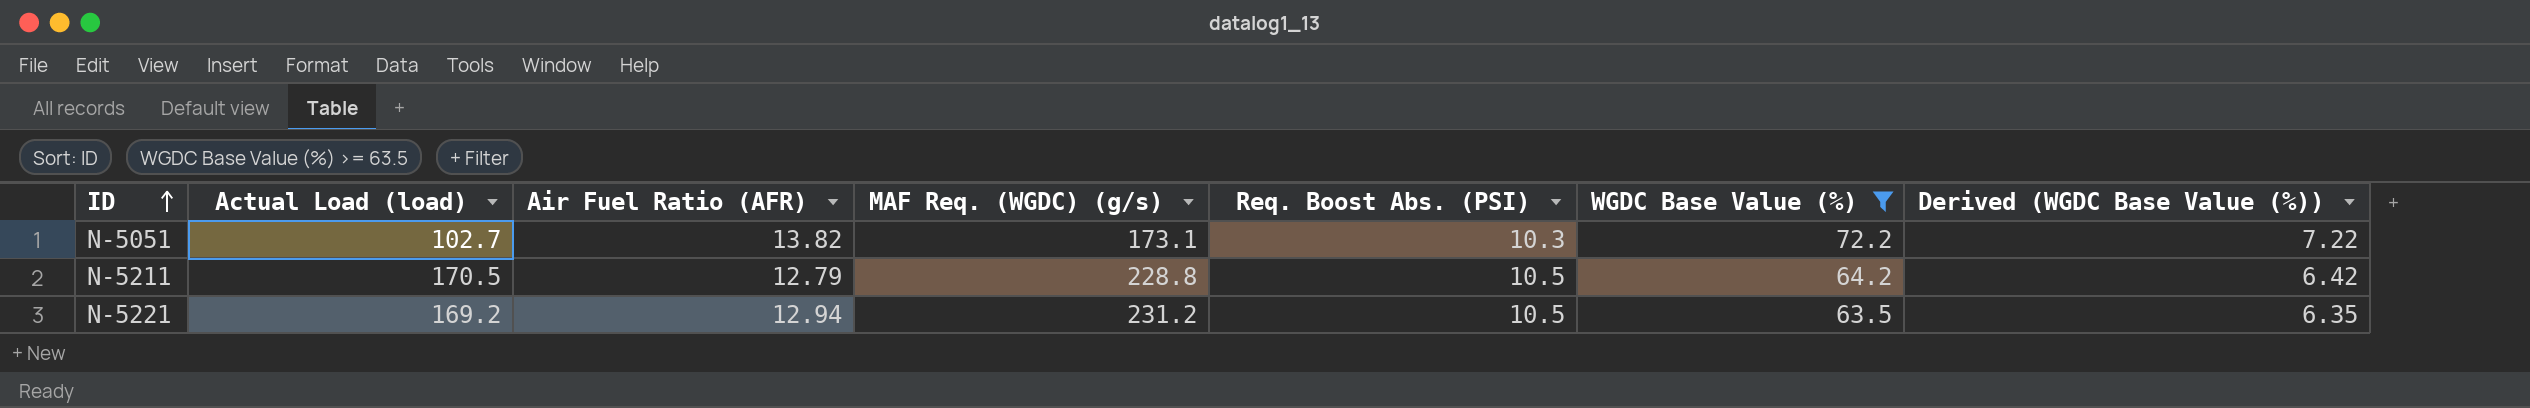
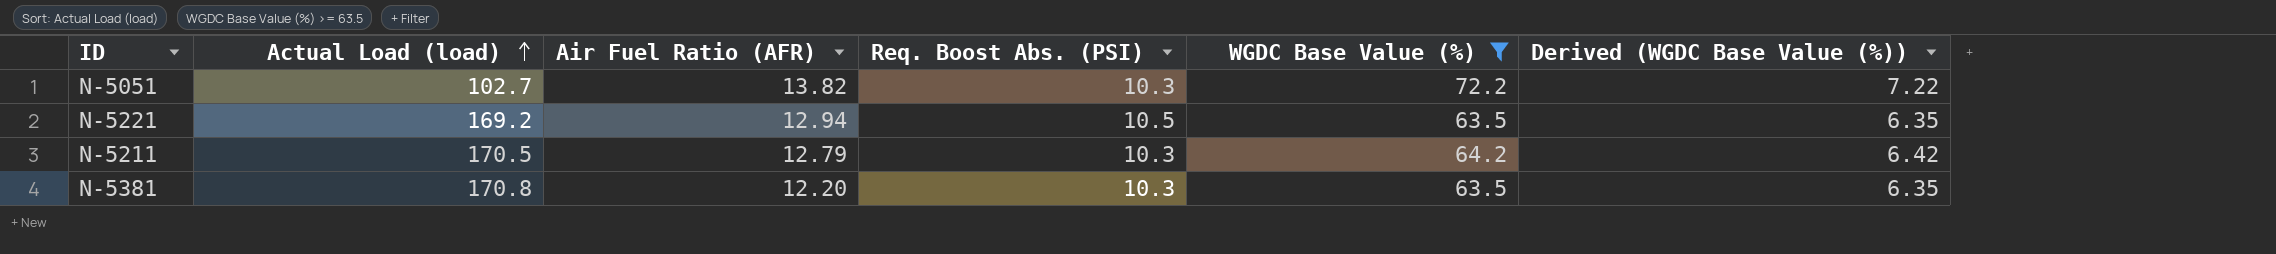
row order: ID ascending -> Actual Load (load) ascending
column MAF Req. (WGDC) (g/s) | position: 4 -> none
N-5211 | Req. Boost Abs. (PSI): 10.5 -> 10.3
row N-5381: none -> 170.8 | 12.20 | 10.3 | 63.5 | 6.35

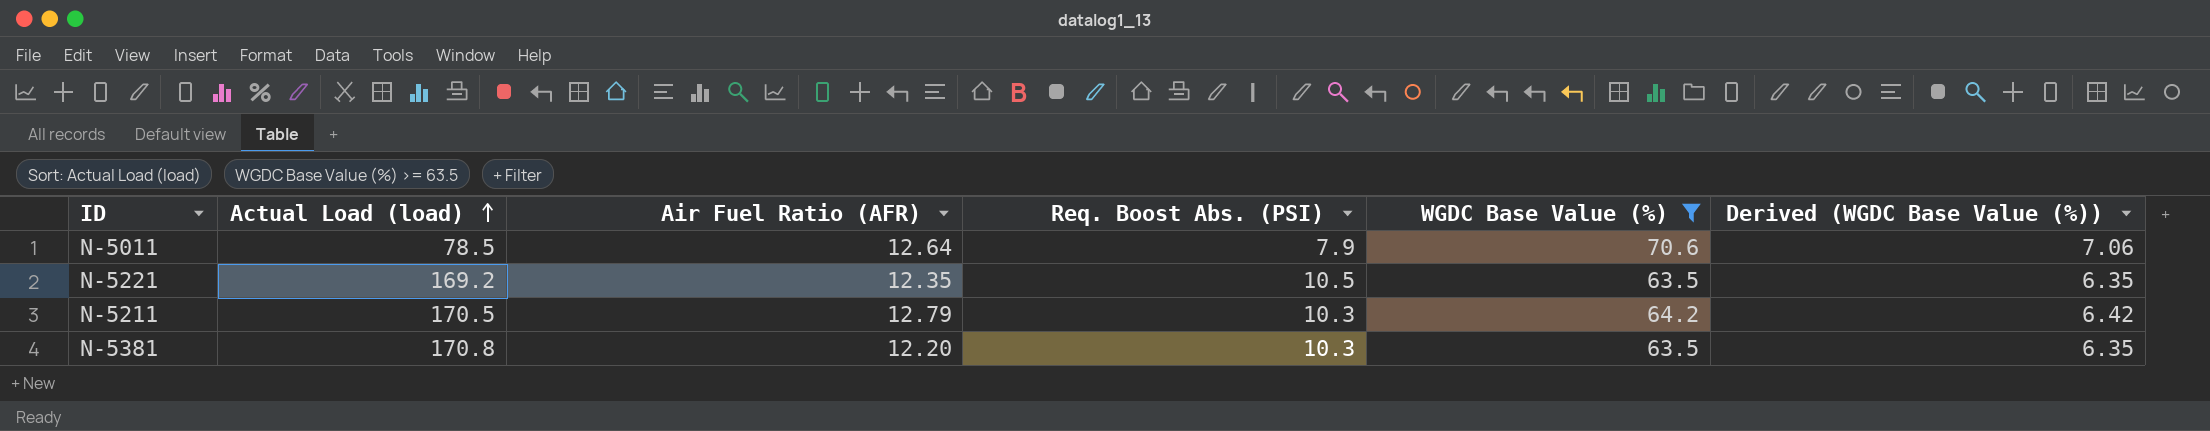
row N-5051: 102.7 | 13.82 | 10.3 | 72.2 | 7.22 -> none
row N-5011: none -> 78.5 | 12.64 | 7.9 | 70.6 | 7.06
N-5221 | Air Fuel Ratio (AFR): 12.94 -> 12.35

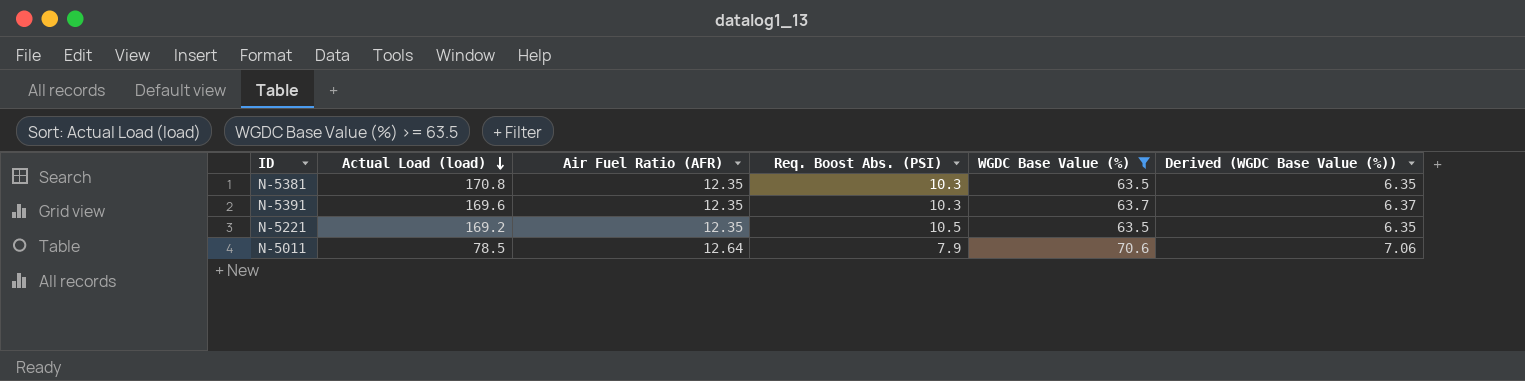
row order: Actual Load (load) ascending -> Actual Load (load) descending
row N-5211: 170.5 | 12.79 | 10.3 | 64.2 | 6.42 -> none
N-5381 | Air Fuel Ratio (AFR): 12.20 -> 12.35
row N-5391: none -> 169.6 | 12.35 | 10.3 | 63.7 | 6.37

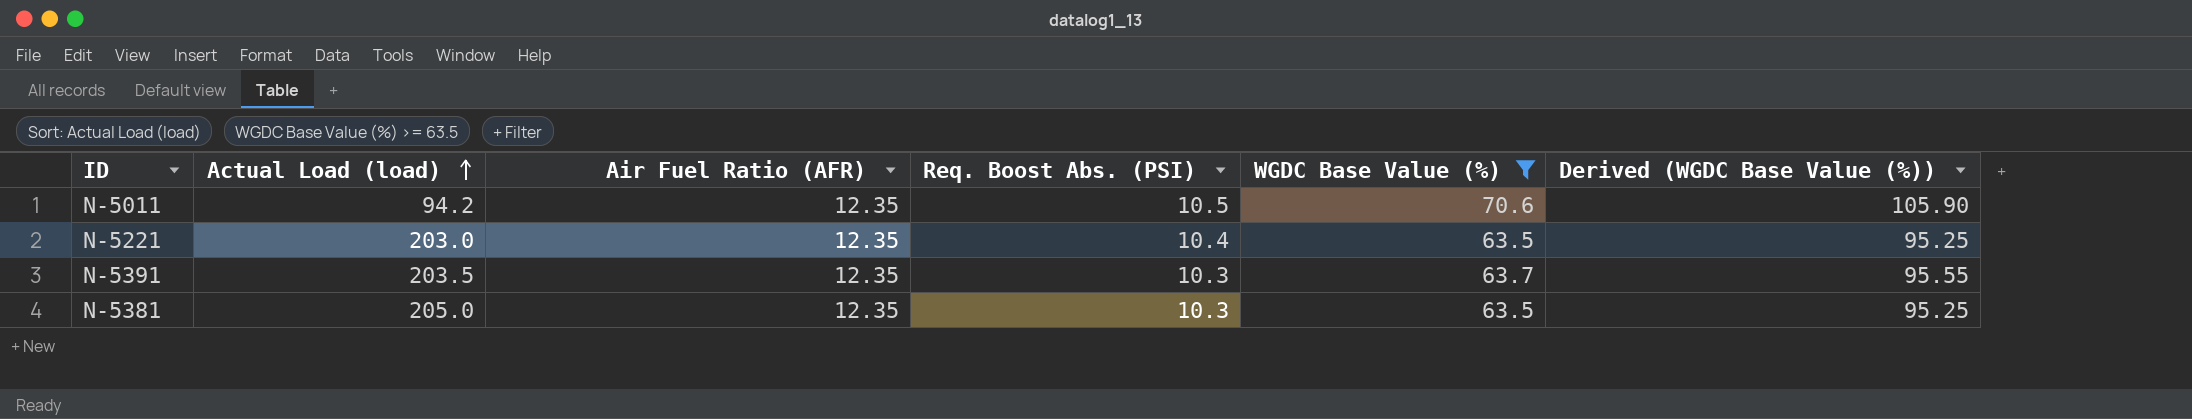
row order: Actual Load (load) descending -> Actual Load (load) ascending
column Derived (WGDC Base Value (%)) | formula: [WGDC Base Value (%)] * 0.1 -> [WGDC Base Value (%)] * 1.5
N-5011 | Actual Load (load): 78.5 -> 94.2
N-5011 | Air Fuel Ratio (AFR): 12.64 -> 12.35
N-5011 | Req. Boost Abs. (PSI): 7.9 -> 10.5
N-5221 | Actual Load (load): 169.2 -> 203.0
N-5221 | Req. Boost Abs. (PSI): 10.5 -> 10.4
N-5391 | Actual Load (load): 169.6 -> 203.5
N-5381 | Actual Load (load): 170.8 -> 205.0

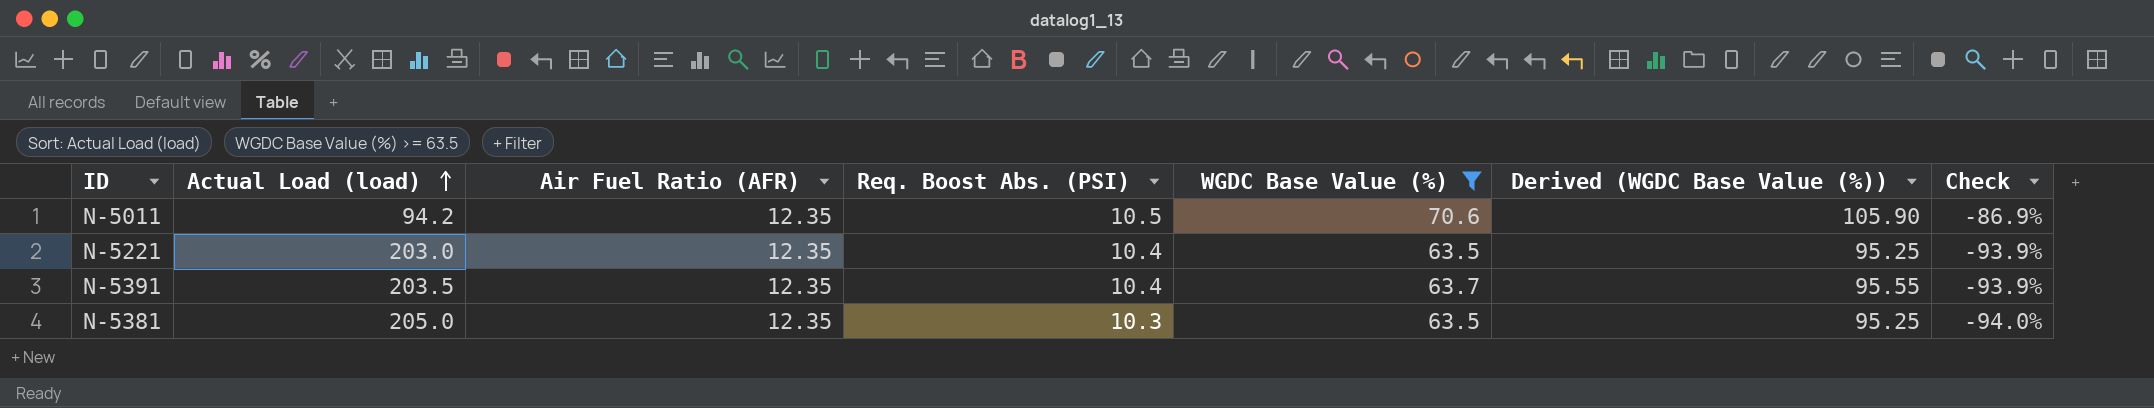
column Check | formula: none -> ([Air Fuel Ratio (AFR)] - [Actual Load (load)]) / [Actual Load (load)]
N-5391 | Req. Boost Abs. (PSI): 10.3 -> 10.4

